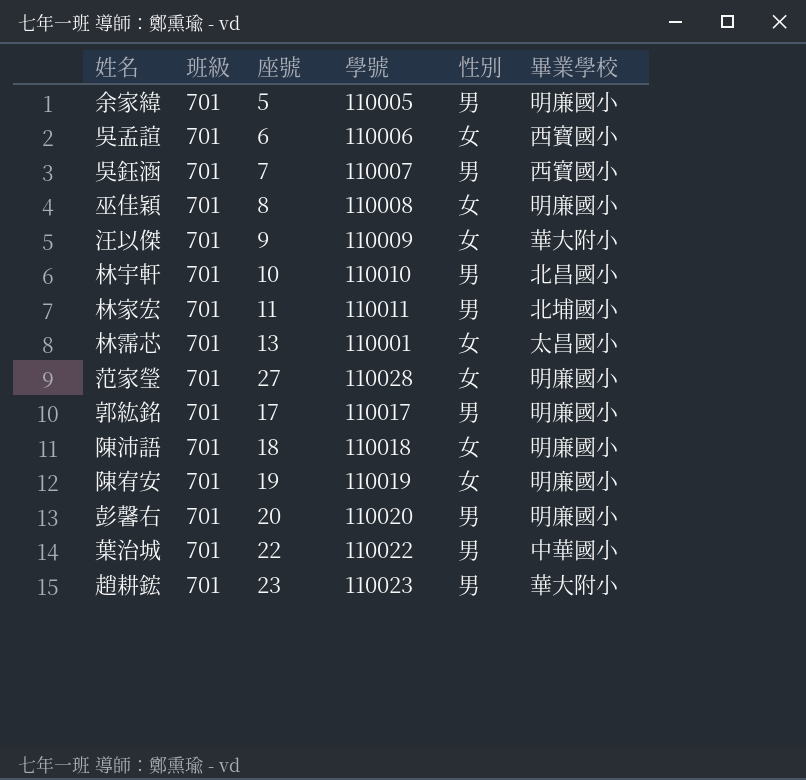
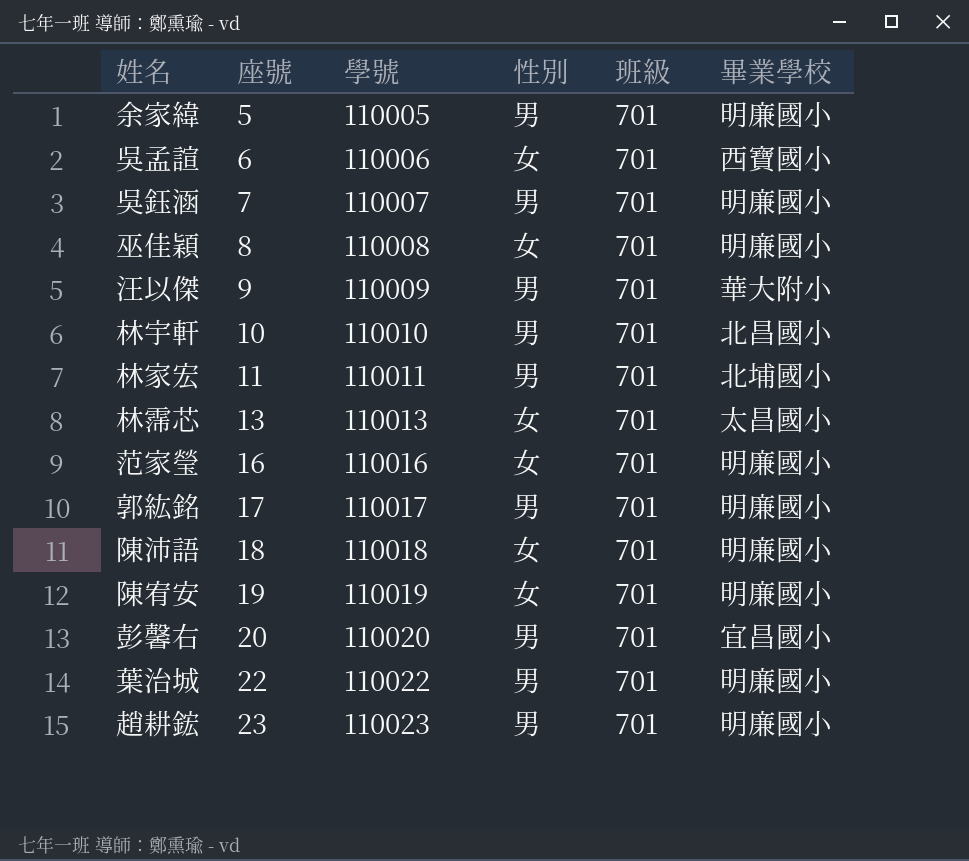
column 班級 | position: 2 -> 5
吳鈺涵 | 畢業學校: 西寶國小 -> 明廉國小
汪以傑 | 性別: 女 -> 男
林霈芯 | 學號: 110001 -> 110013
范家瑩 | 座號: 27 -> 16
范家瑩 | 學號: 110028 -> 110016
彭馨右 | 畢業學校: 明廉國小 -> 宜昌國小
葉治城 | 畢業學校: 中華國小 -> 明廉國小
趙耕鋐 | 畢業學校: 華大附小 -> 明廉國小

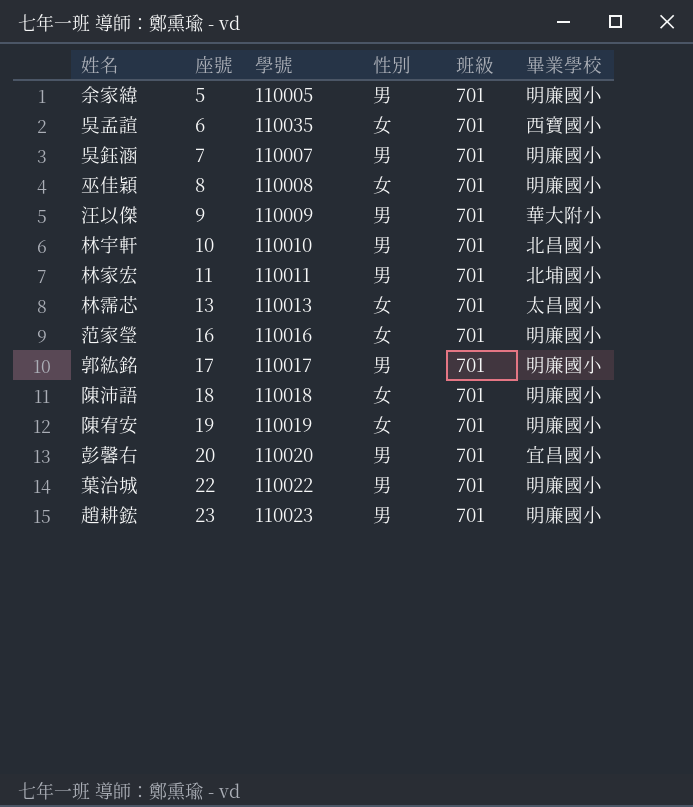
吳孟諠 | 學號: 110006 -> 110035

